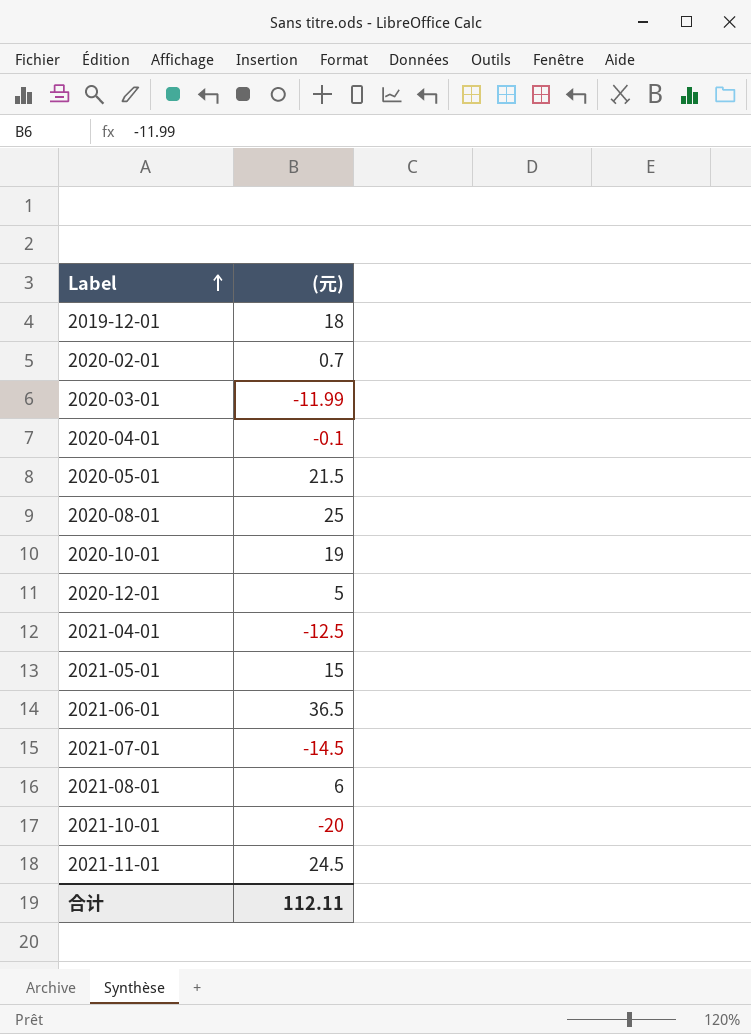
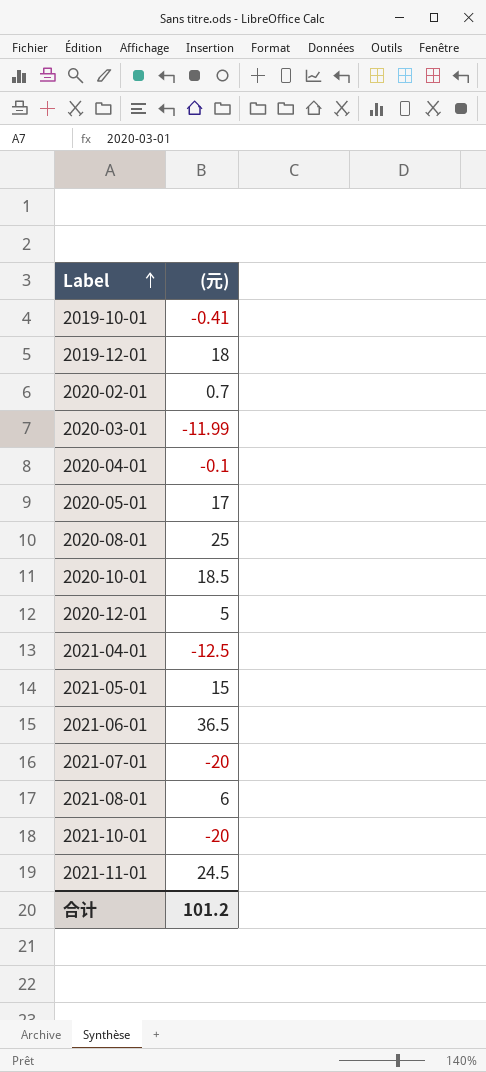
row 2019-10-01: none -> -0.41
2020-05-01 | (元): 21.5 -> 17
2020-10-01 | (元): 19 -> 18.5
2021-07-01 | (元): -14.5 -> -20
合计 | (元): 112.11 -> 101.2

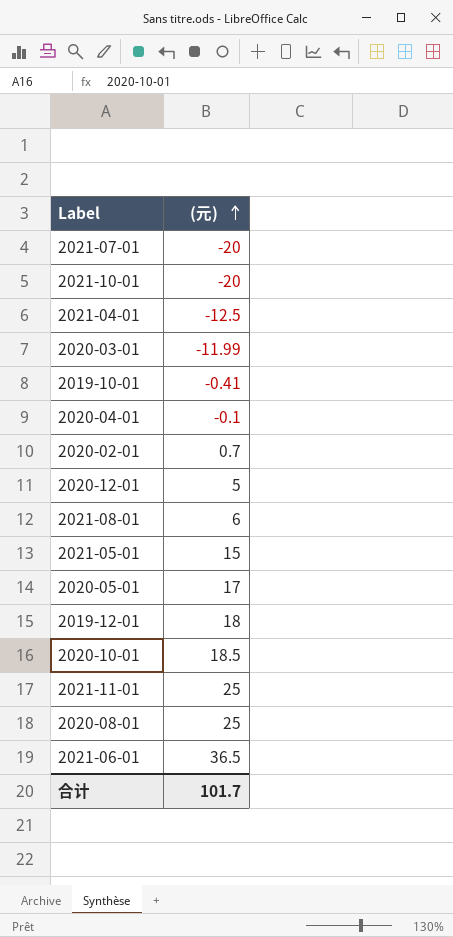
row order: Label ascending -> (元) ascending
2021-11-01 | (元): 24.5 -> 25
合计 | (元): 101.2 -> 101.7

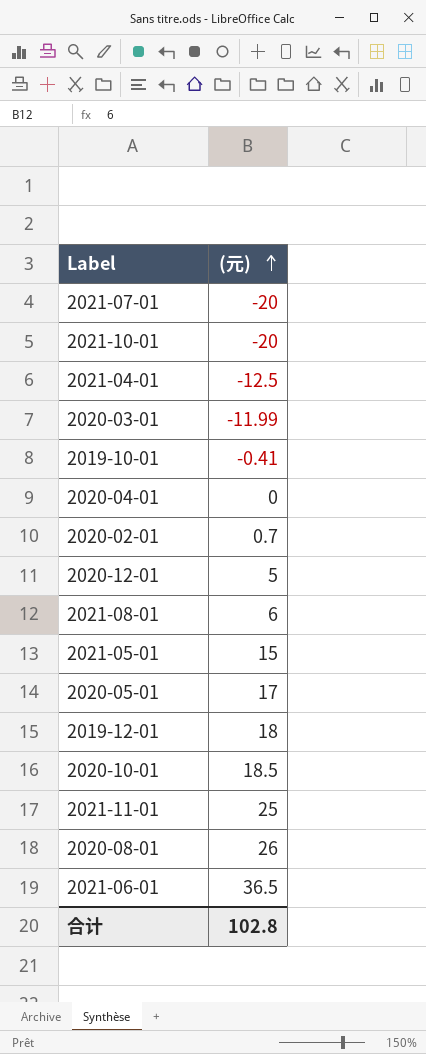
2020-04-01 | (元): -0.1 -> 0
2020-08-01 | (元): 25 -> 26
合计 | (元): 101.7 -> 102.8

